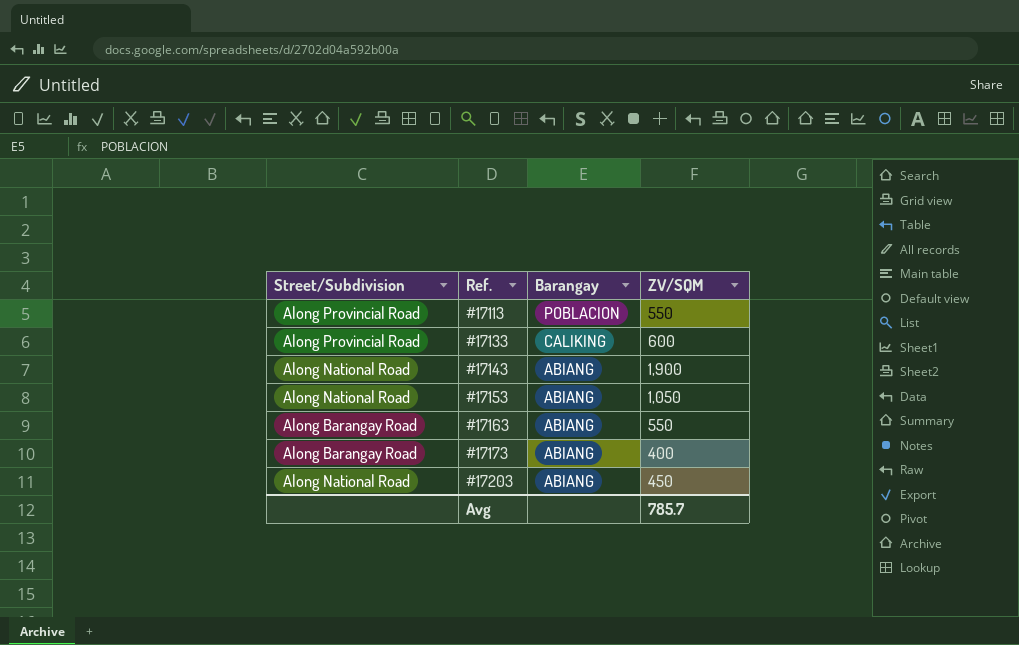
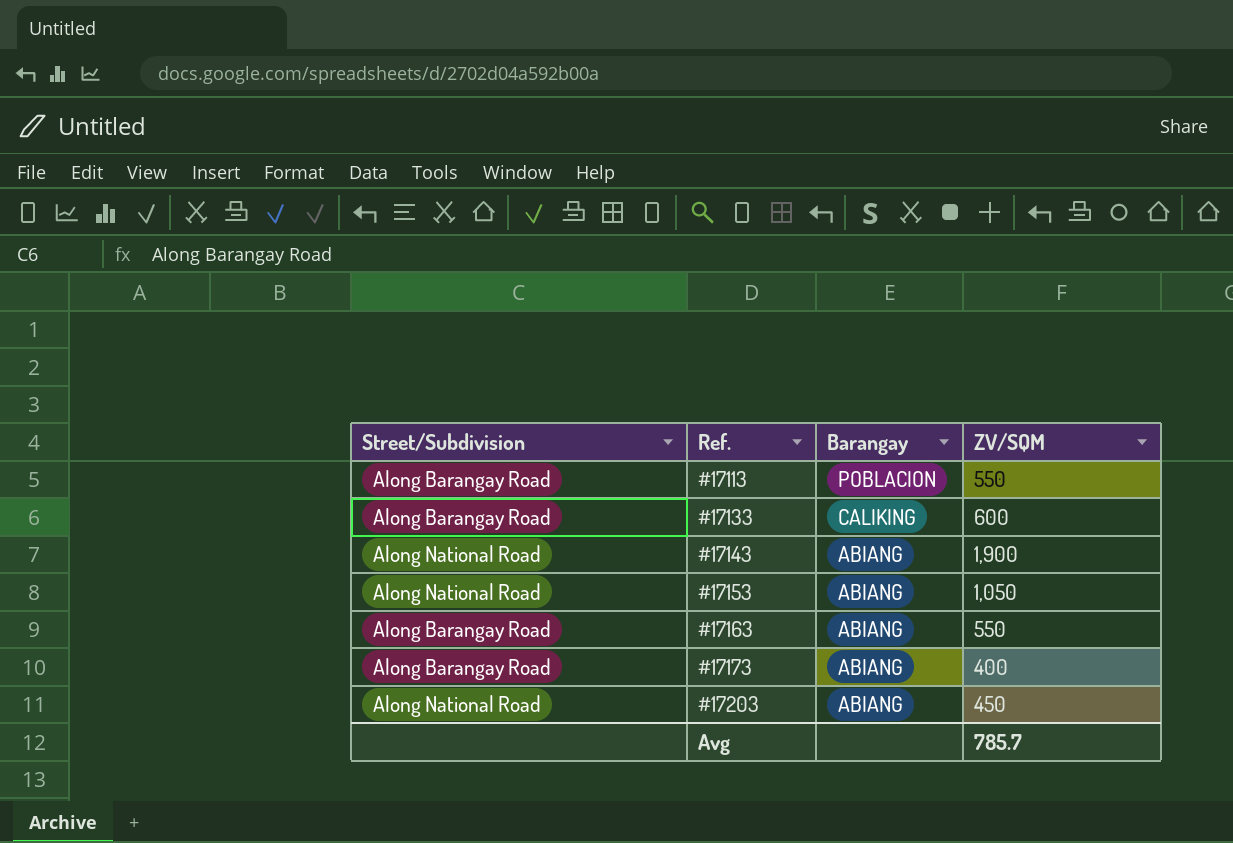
#17113 | Street/Subdivision: Along Provincial Road -> Along Barangay Road
#17133 | Street/Subdivision: Along Provincial Road -> Along Barangay Road

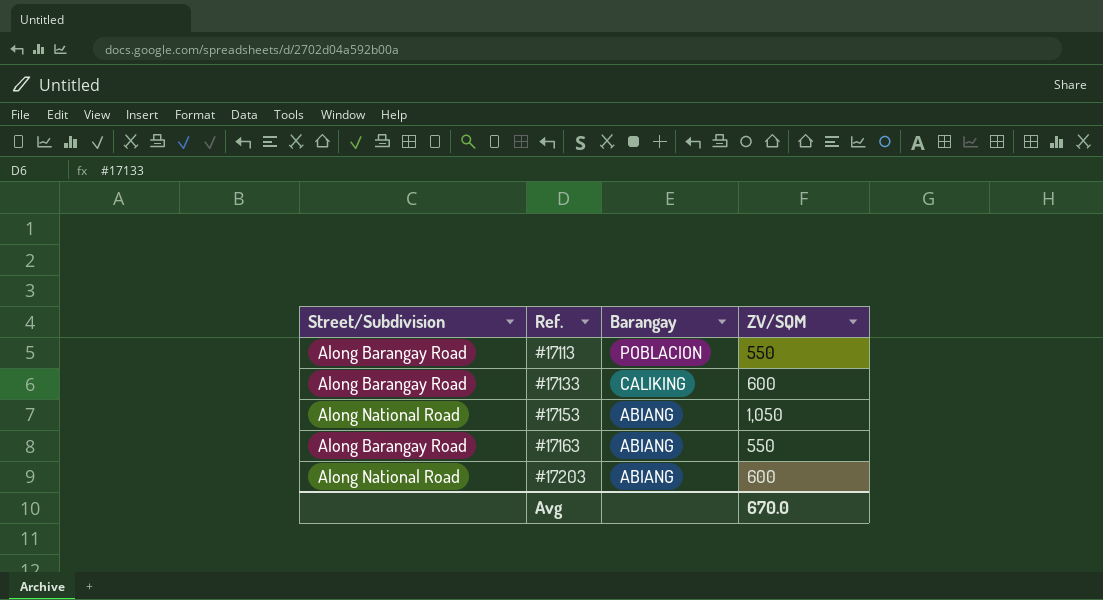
row #17143: Along National Road | ABIANG | 1,900 -> none
row #17173: Along Barangay Road | ABIANG | 400 -> none
#17203 | ZV/SQM: 450 -> 600
Avg | ZV/SQM: 785.7 -> 670.0

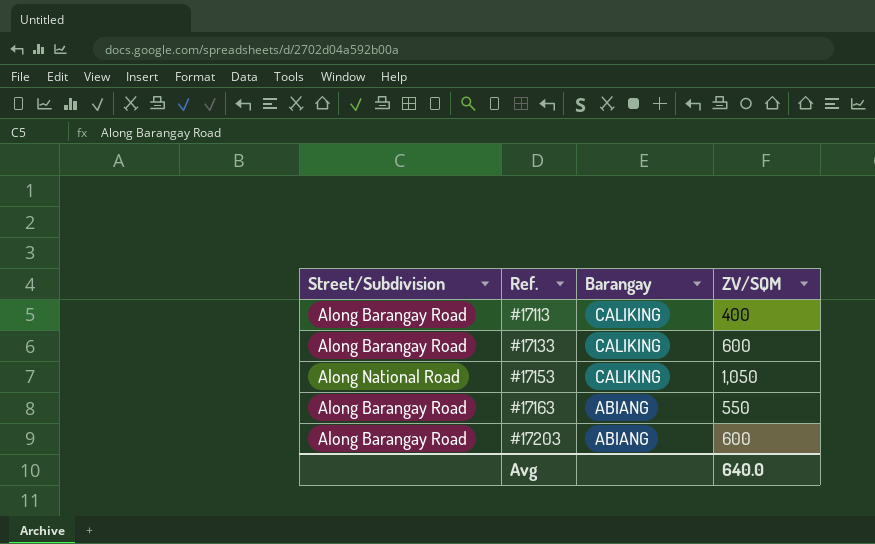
#17113 | Barangay: POBLACION -> CALIKING
#17113 | ZV/SQM: 550 -> 400
#17153 | Barangay: ABIANG -> CALIKING
#17203 | Street/Subdivision: Along National Road -> Along Barangay Road
Avg | ZV/SQM: 670.0 -> 640.0

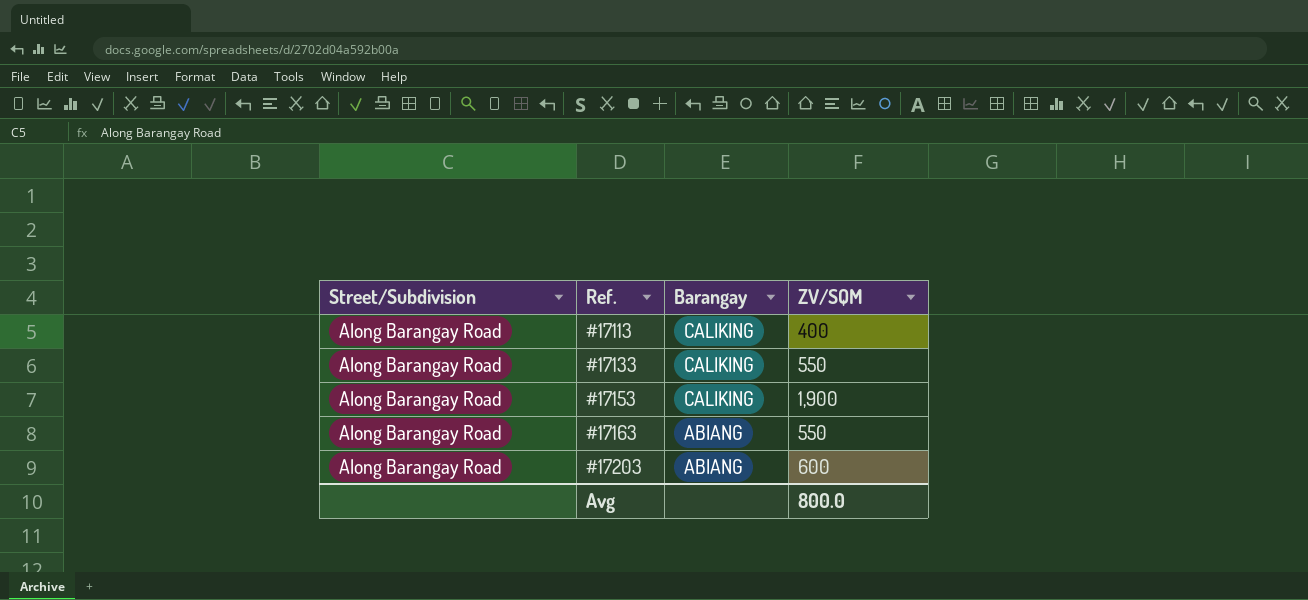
#17133 | ZV/SQM: 600 -> 550
#17153 | Street/Subdivision: Along National Road -> Along Barangay Road
#17153 | ZV/SQM: 1,050 -> 1,900
Avg | ZV/SQM: 640.0 -> 800.0

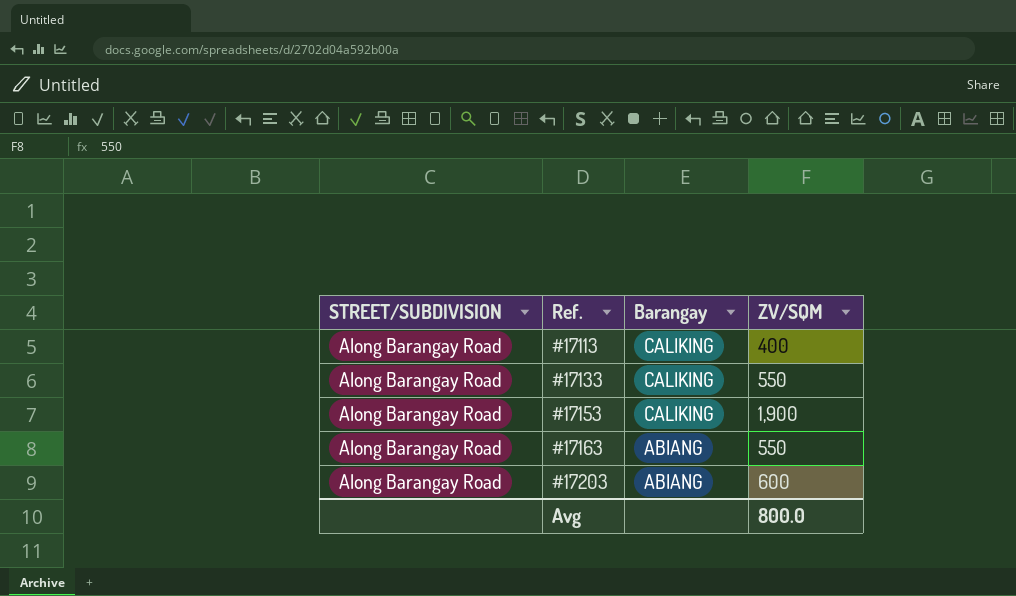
column name: Street/Subdivision -> STREET/SUBDIVISION

